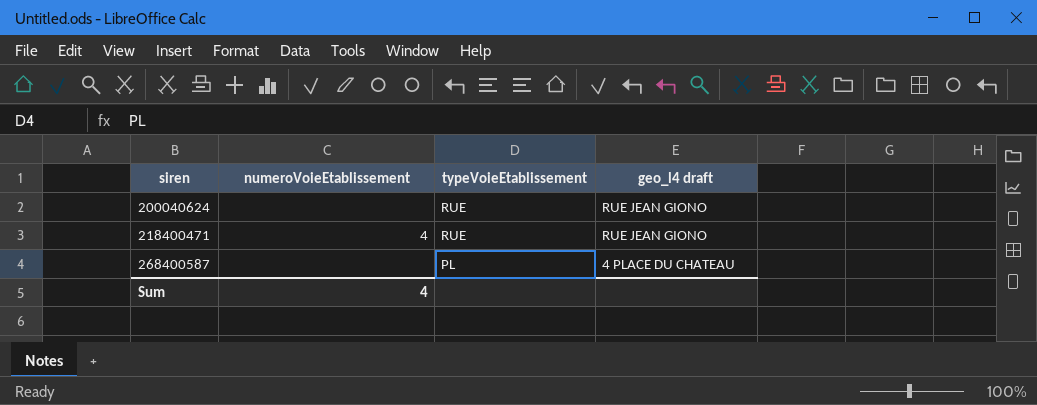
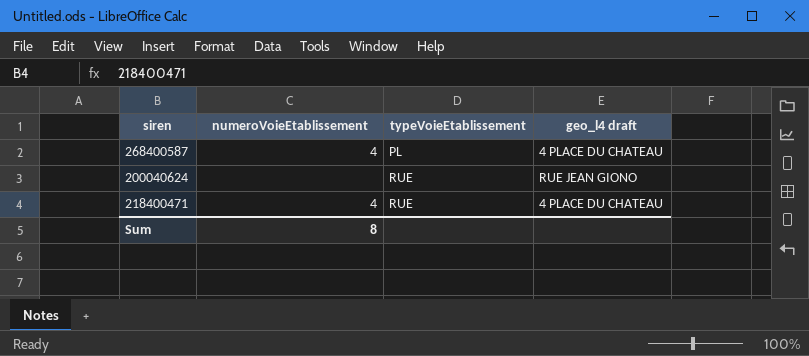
row order: siren ascending -> typeVoieEtablissement ascending
268400587 | numeroVoieEtablissement: none -> 4
218400471 | geo_l4 draft: RUE JEAN GIONO -> 4 PLACE DU CHATEAU
Sum | numeroVoieEtablissement: 4 -> 8

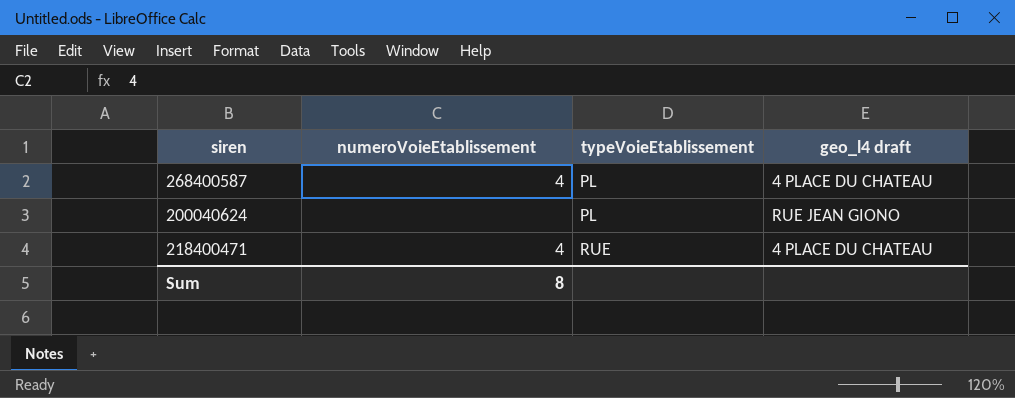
200040624 | typeVoieEtablissement: RUE -> PL

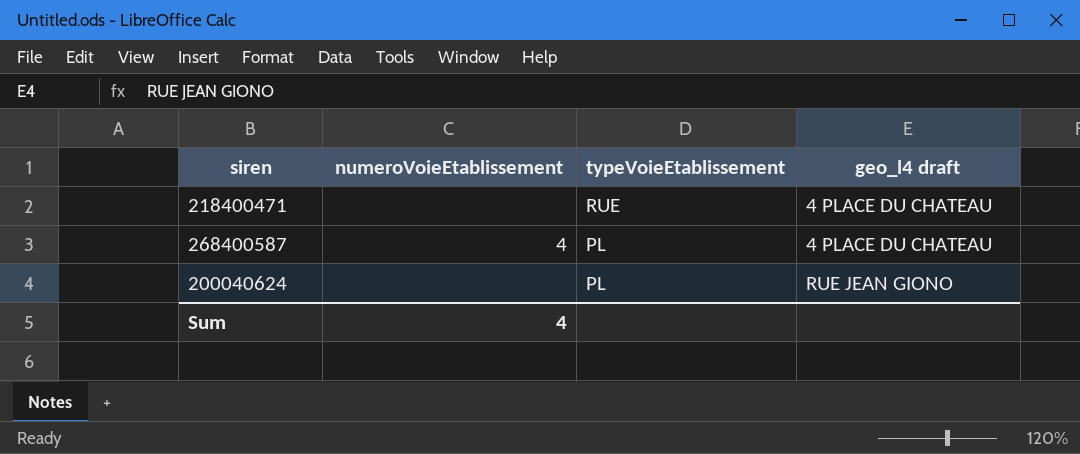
row order: typeVoieEtablissement ascending -> typeVoieEtablissement descending
218400471 | numeroVoieEtablissement: 4 -> none
Sum | numeroVoieEtablissement: 8 -> 4

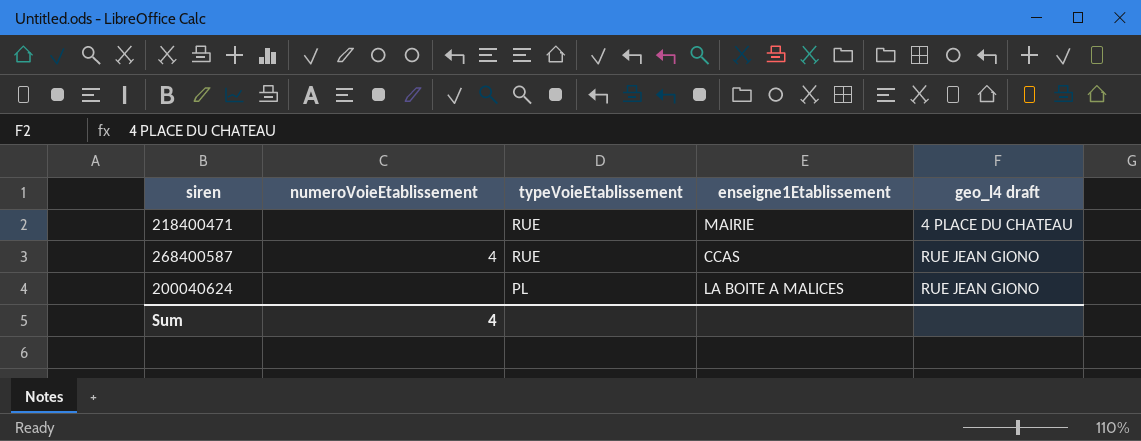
column enseigne1Etablissement | position: none -> 4
268400587 | typeVoieEtablissement: PL -> RUE
268400587 | geo_l4 draft: 4 PLACE DU CHATEAU -> RUE JEAN GIONO

